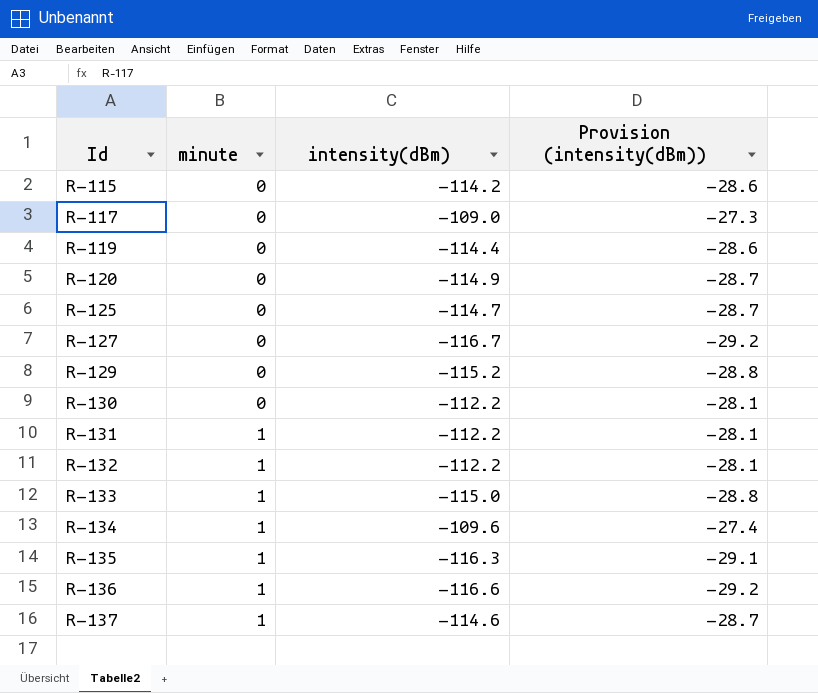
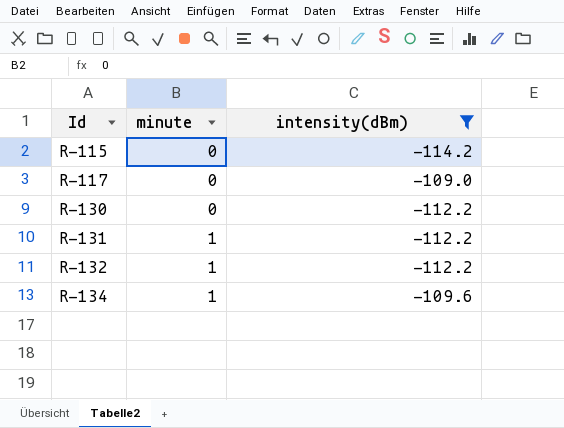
filter: none -> intensity(dBm) >= -114.2
column Provision (intensity(dBm)) | formula: [intensity(dBm)] * 0.25 -> none

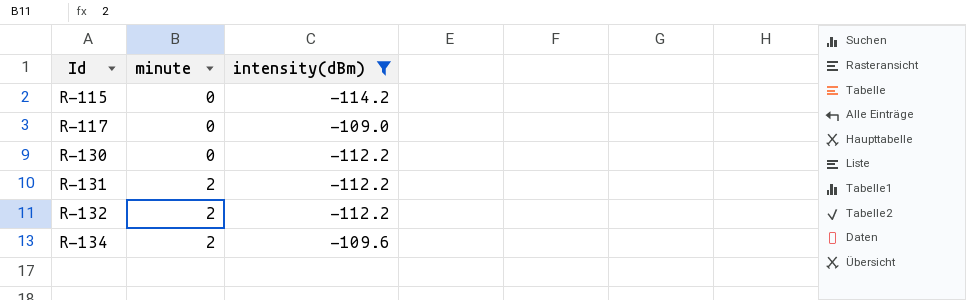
R-131 | minute: 1 -> 2
R-132 | minute: 1 -> 2
R-134 | minute: 1 -> 2

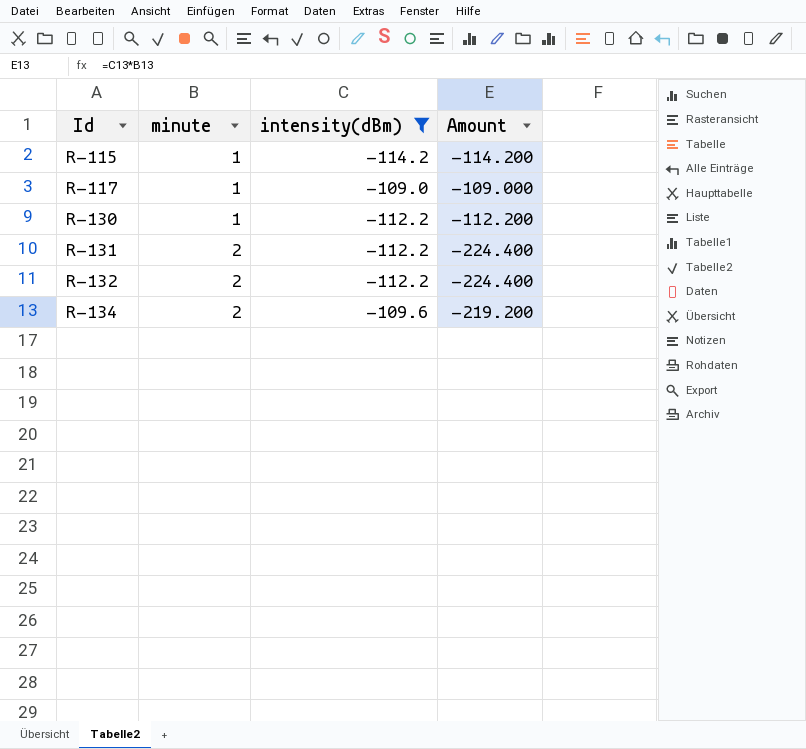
column Amount | formula: none -> [minute] * [intensity(dBm)]
R-115 | minute: 0 -> 1
R-117 | minute: 0 -> 1
R-130 | minute: 0 -> 1

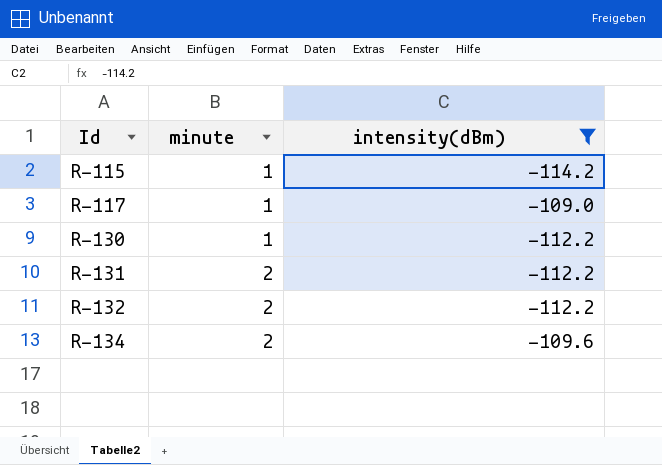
column Amount | formula: [minute] * [intensity(dBm)] -> none

